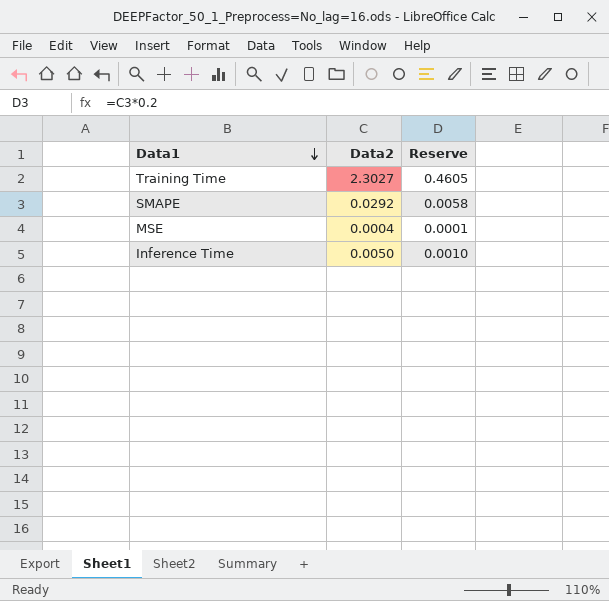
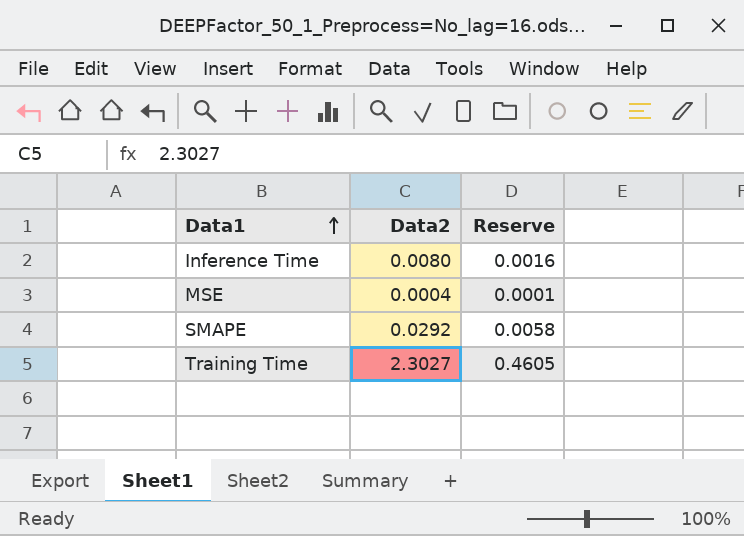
row order: Data1 descending -> Data1 ascending
Inference Time | Data2: 0.0050 -> 0.0080
Inference Time | Reserve: 0.0010 -> 0.0016

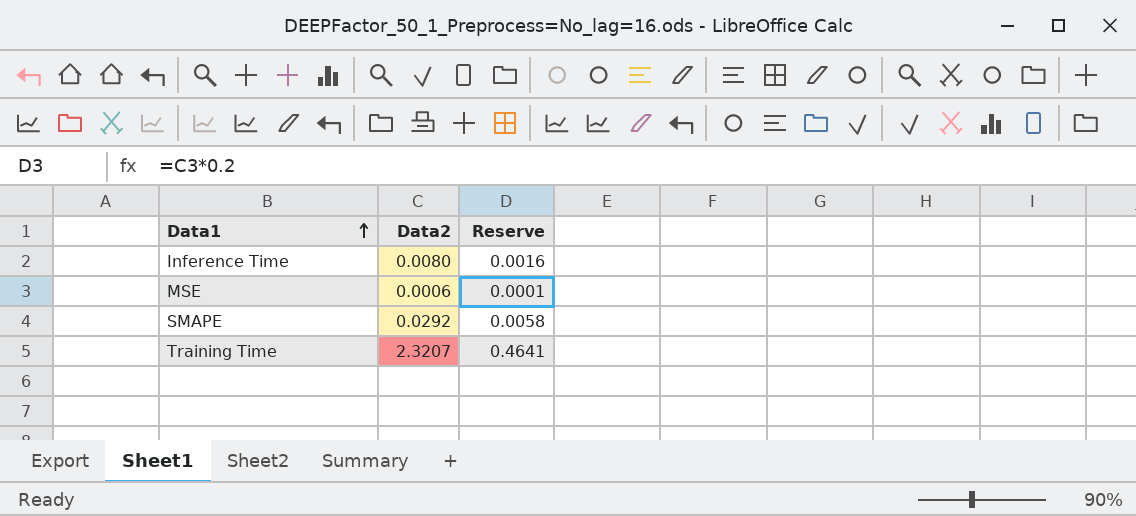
MSE | Data2: 0.0004 -> 0.0006
Training Time | Data2: 2.3027 -> 2.3207
Training Time | Reserve: 0.4605 -> 0.4641

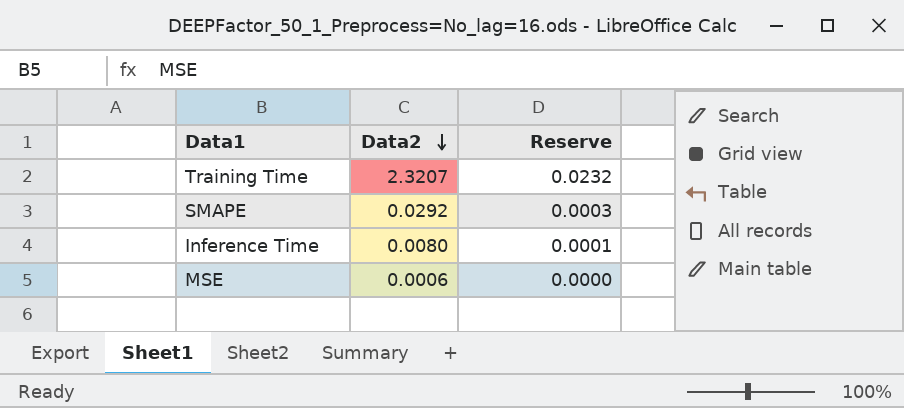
row order: Data1 ascending -> Data2 descending
column Reserve | formula: [Data2] * 0.2 -> [Data2] * 0.01

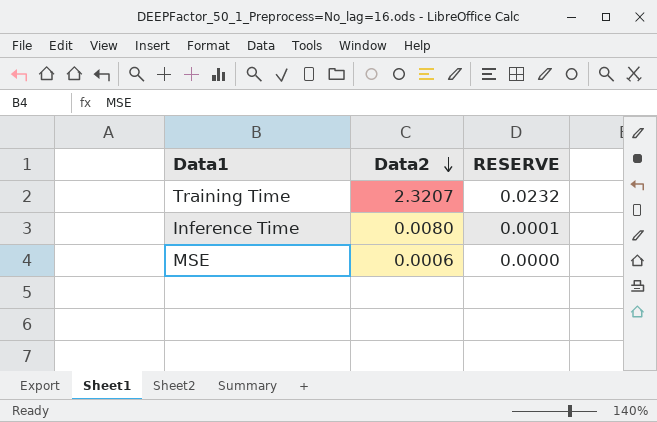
column name: Reserve -> RESERVE
row SMAPE: 0.0292 | 0.0003 -> none

